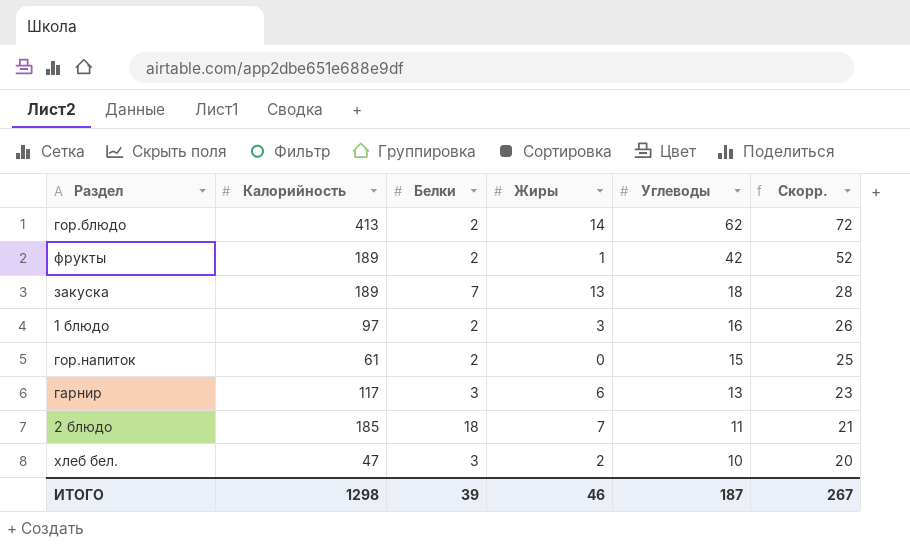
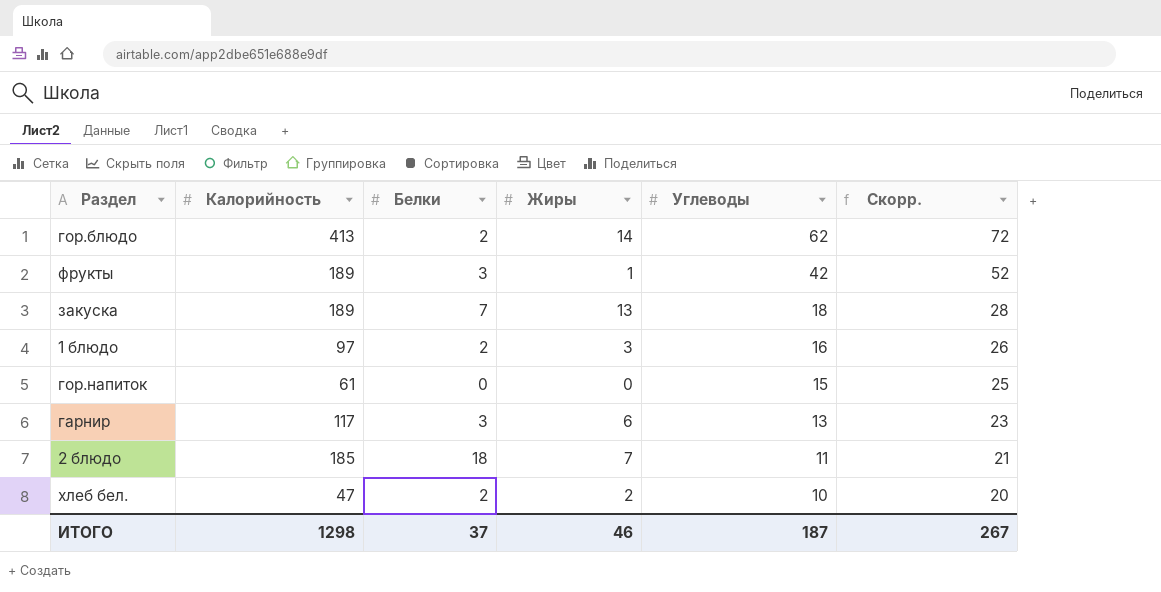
фрукты | Белки: 2 -> 3
гор.напиток | Белки: 2 -> 0
хлеб бел. | Белки: 3 -> 2
ИТОГО | Белки: 39 -> 37

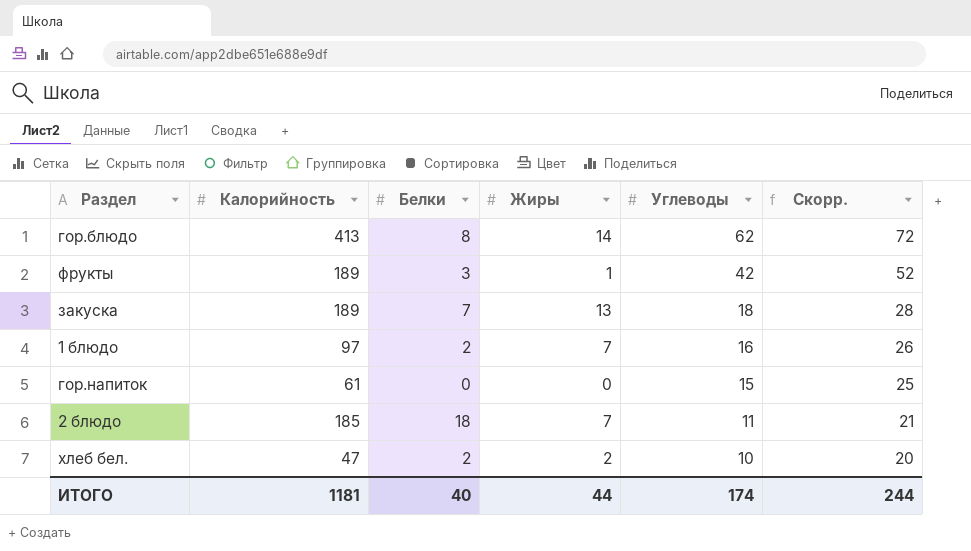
row гарнир: 117 | 3 | 6 | 13 | 23 -> none
гор.блюдо | Белки: 2 -> 8
1 блюдо | Жиры: 3 -> 7
ИТОГО | Калорийность: 1298 -> 1181
ИТОГО | Белки: 37 -> 40
ИТОГО | Жиры: 46 -> 44
ИТОГО | Углеводы: 187 -> 174
ИТОГО | Скорр.: 267 -> 244

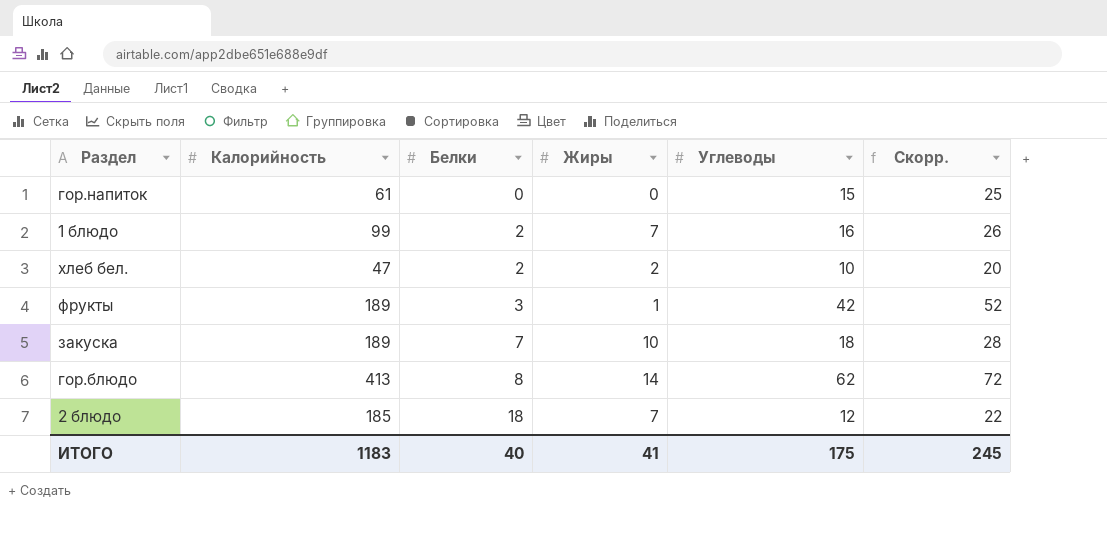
row order: Углеводы descending -> Белки ascending
1 блюдо | Калорийность: 97 -> 99
закуска | Жиры: 13 -> 10
2 блюдо | Углеводы: 11 -> 12
2 блюдо | Скорр.: 21 -> 22
ИТОГО | Калорийность: 1181 -> 1183
ИТОГО | Жиры: 44 -> 41
ИТОГО | Углеводы: 174 -> 175
ИТОГО | Скорр.: 244 -> 245

